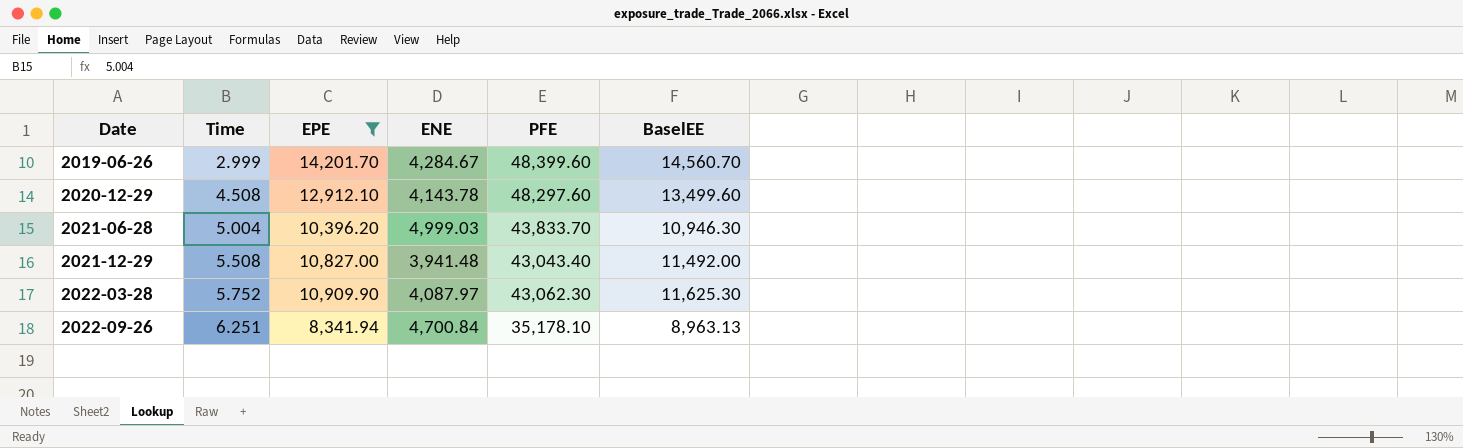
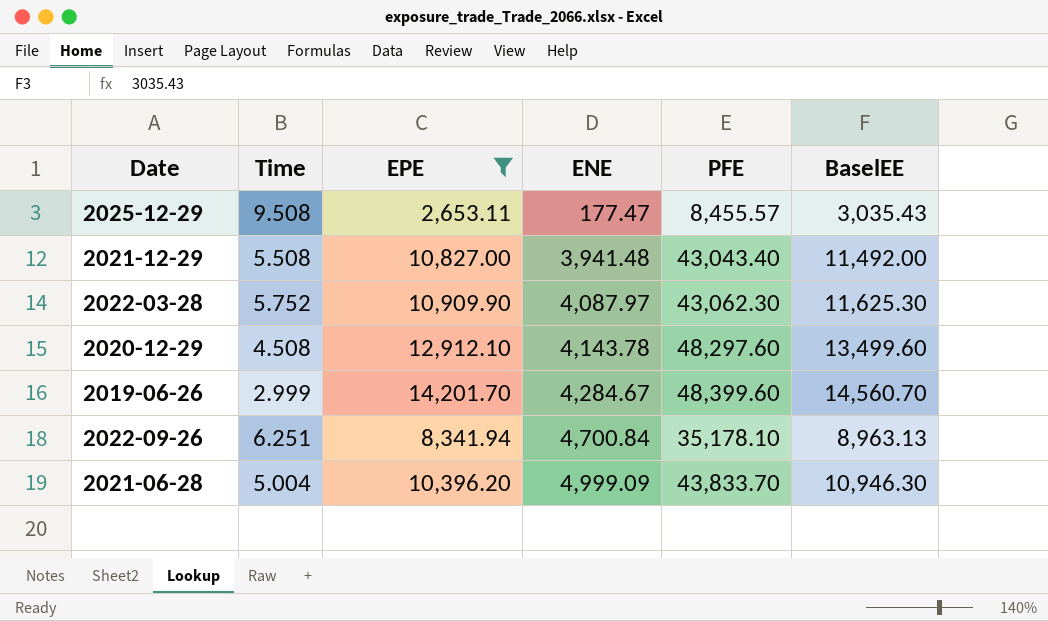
row order: Date ascending -> ENE ascending
row 2025-12-29: none -> 9.508 | 2,653.11 | 177.47 | 8,455.57 | 3,035.43
2021-06-28 | ENE: 4,999.03 -> 4,999.09

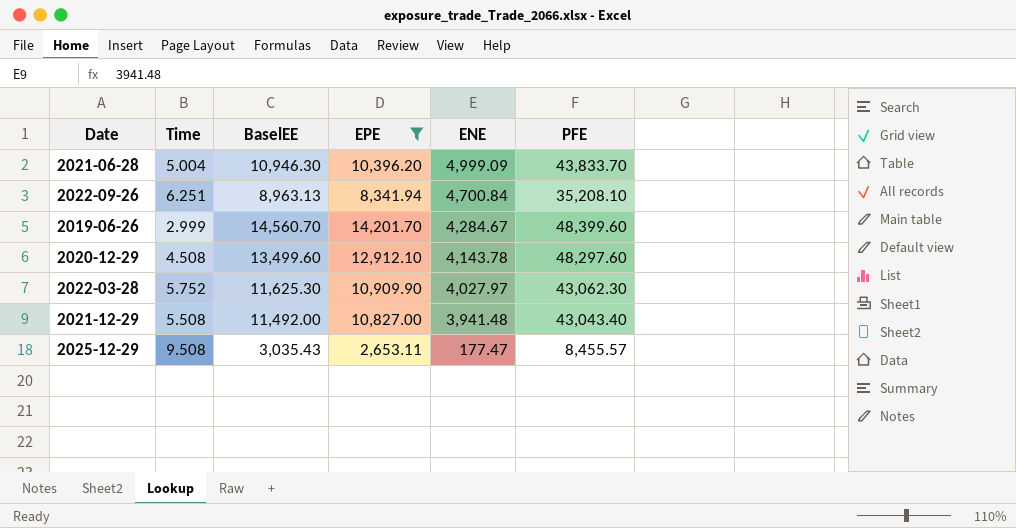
row order: ENE ascending -> ENE descending
column BaselEE | position: 6 -> 3
2022-09-26 | PFE: 35,178.10 -> 35,208.10
2022-03-28 | ENE: 4,087.97 -> 4,027.97

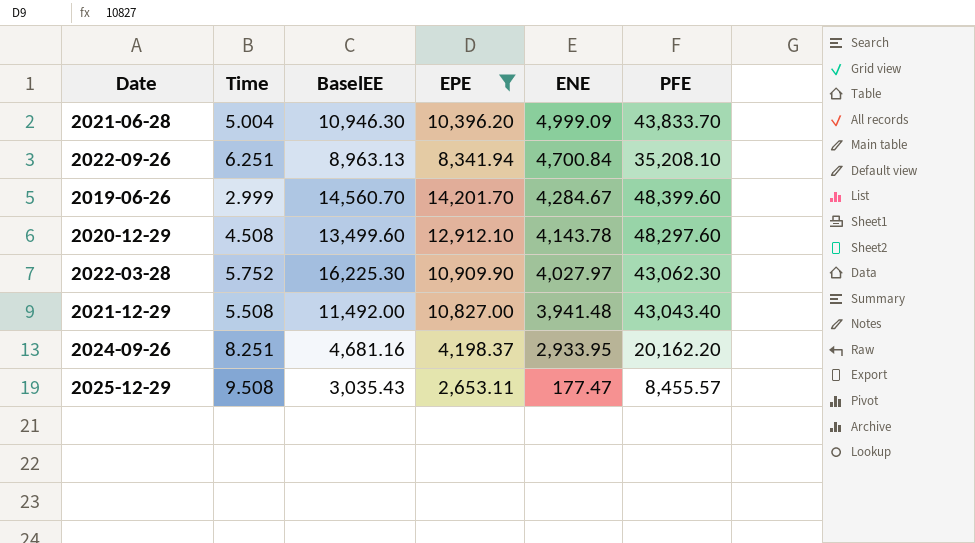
2022-03-28 | BaselEE: 11,625.30 -> 16,225.30
row 2024-09-26: none -> 8.251 | 4,681.16 | 4,198.37 | 2,933.95 | 20,162.20

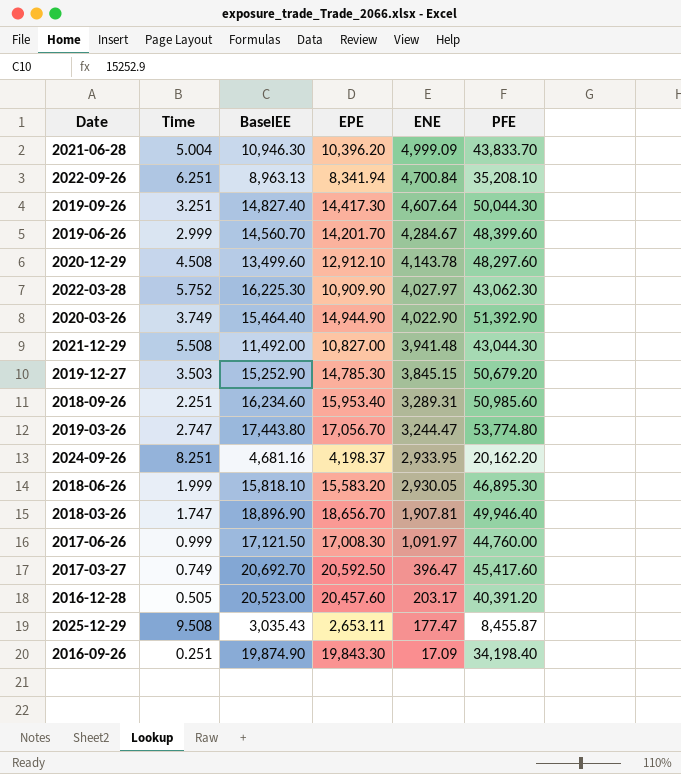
filter: EPE <= 14,201.70 -> none
2021-12-29 | PFE: 43,043.40 -> 43,044.30
2025-12-29 | PFE: 8,455.57 -> 8,455.87

